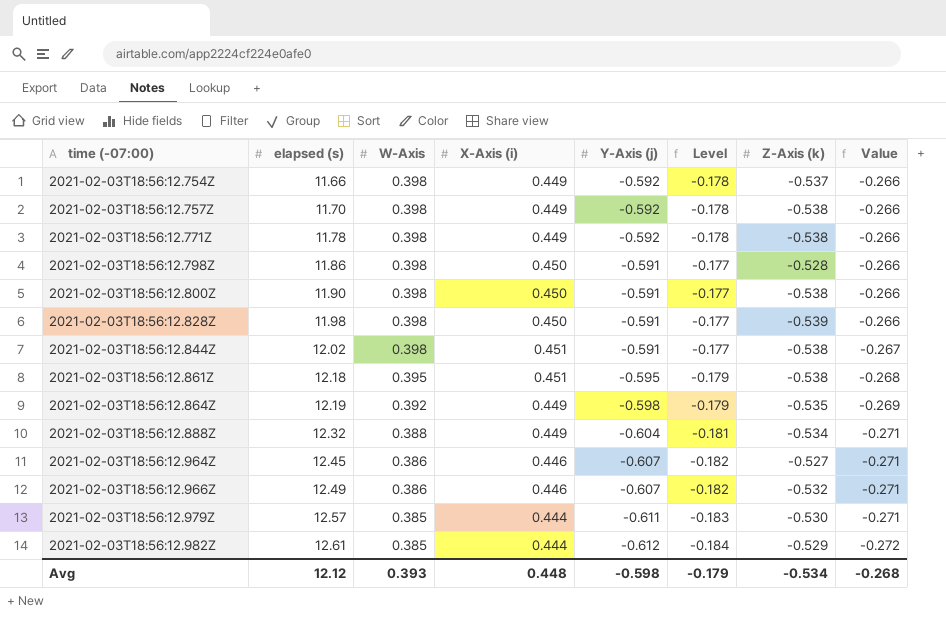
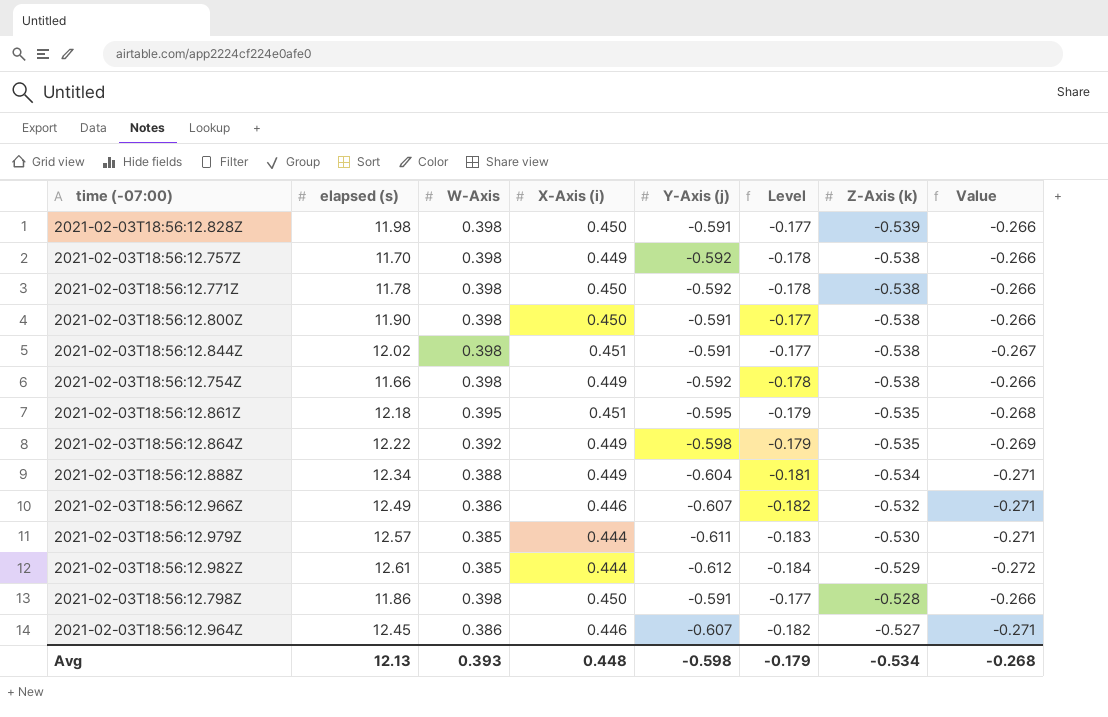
row order: time (-07:00) ascending -> Z-Axis (k) ascending
2021-02-03T18:56:12.771Z | X-Axis (i): 0.449 -> 0.450
2021-02-03T18:56:12.754Z | Z-Axis (k): -0.537 -> -0.538
2021-02-03T18:56:12.861Z | Z-Axis (k): -0.538 -> -0.535
2021-02-03T18:56:12.864Z | elapsed (s): 12.19 -> 12.22
2021-02-03T18:56:12.888Z | elapsed (s): 12.32 -> 12.34
Avg | elapsed (s): 12.12 -> 12.13

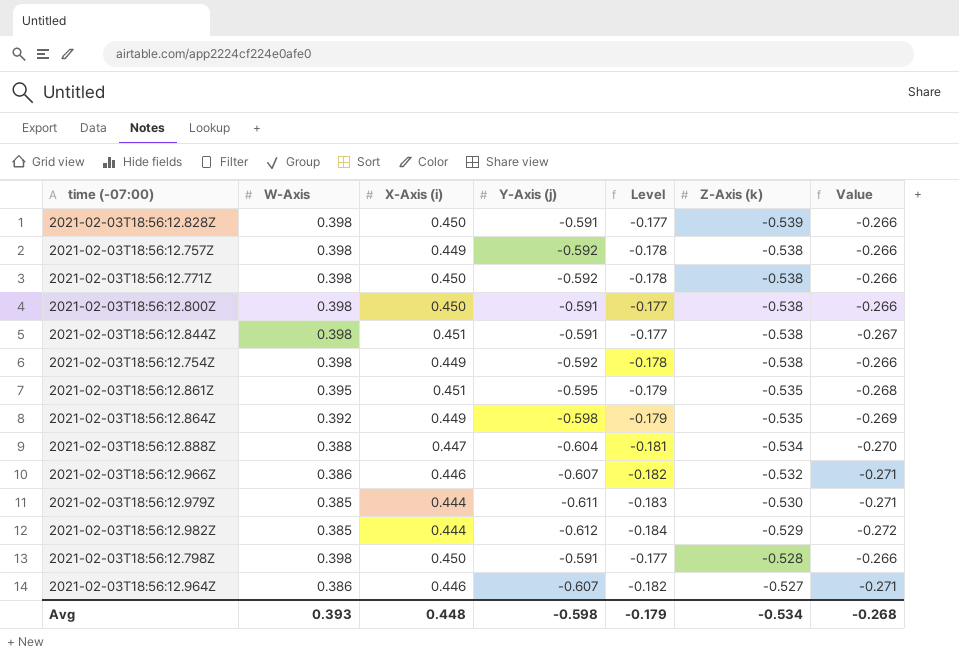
column elapsed (s) | position: 2 -> none
2021-02-03T18:56:12.888Z | X-Axis (i): 0.449 -> 0.447
2021-02-03T18:56:12.888Z | Value: -0.271 -> -0.270

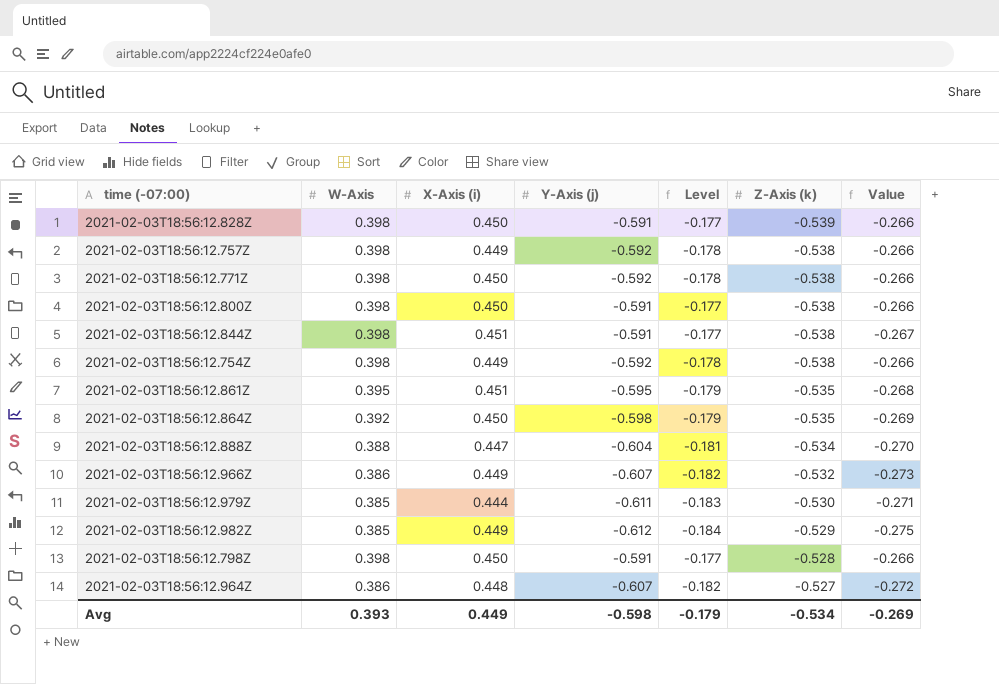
2021-02-03T18:56:12.864Z | X-Axis (i): 0.449 -> 0.450
2021-02-03T18:56:12.966Z | X-Axis (i): 0.446 -> 0.449
2021-02-03T18:56:12.966Z | Value: -0.271 -> -0.273
2021-02-03T18:56:12.982Z | X-Axis (i): 0.444 -> 0.449
2021-02-03T18:56:12.982Z | Value: -0.272 -> -0.275
2021-02-03T18:56:12.964Z | X-Axis (i): 0.446 -> 0.448
2021-02-03T18:56:12.964Z | Value: -0.271 -> -0.272
Avg | X-Axis (i): 0.448 -> 0.449
Avg | Value: -0.268 -> -0.269

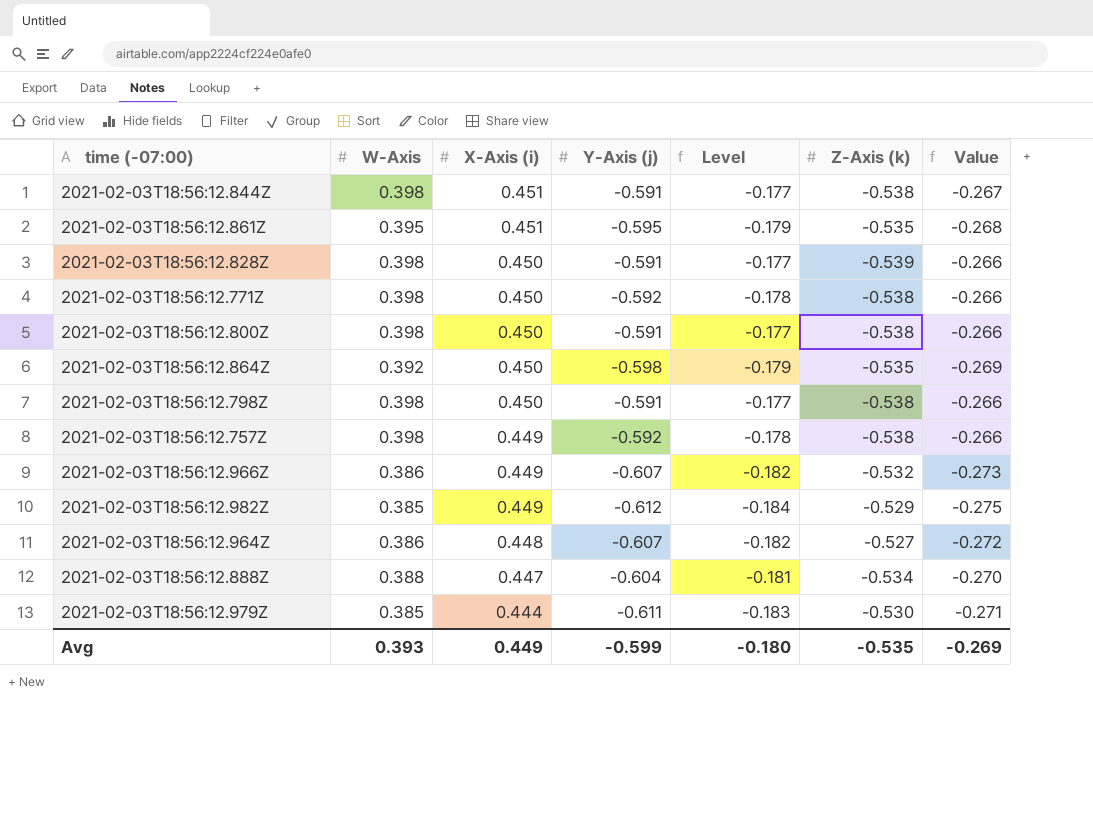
row order: Z-Axis (k) ascending -> X-Axis (i) descending
row 2021-02-03T18:56:12.754Z: 0.398 | 0.449 | -0.592 | -0.178 | -0.538 | -0.266 -> none
2021-02-03T18:56:12.798Z | Z-Axis (k): -0.528 -> -0.538
Avg | Y-Axis (j): -0.598 -> -0.599
Avg | Level: -0.179 -> -0.180
Avg | Z-Axis (k): -0.534 -> -0.535

